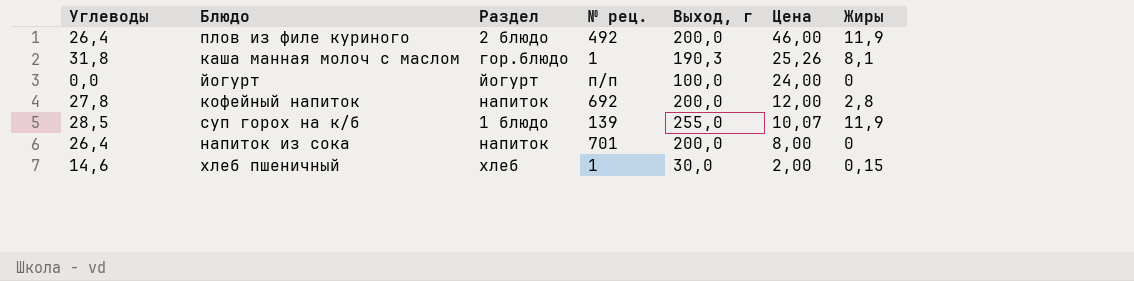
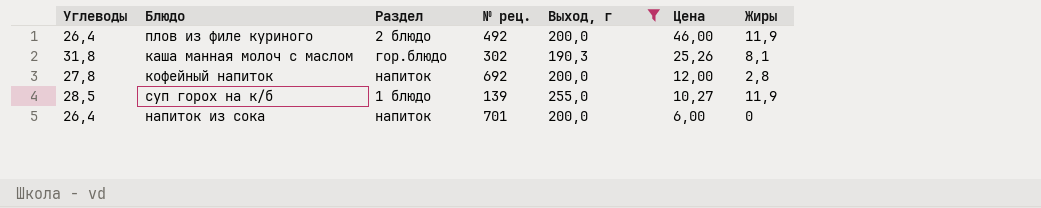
filter: none -> Выход, г >= 190,3
каша манная молоч с маслом | № рец.: 1 -> 302
суп горох на к/б | Цена: 10,07 -> 10,27
напиток из сока | Цена: 8,00 -> 6,00

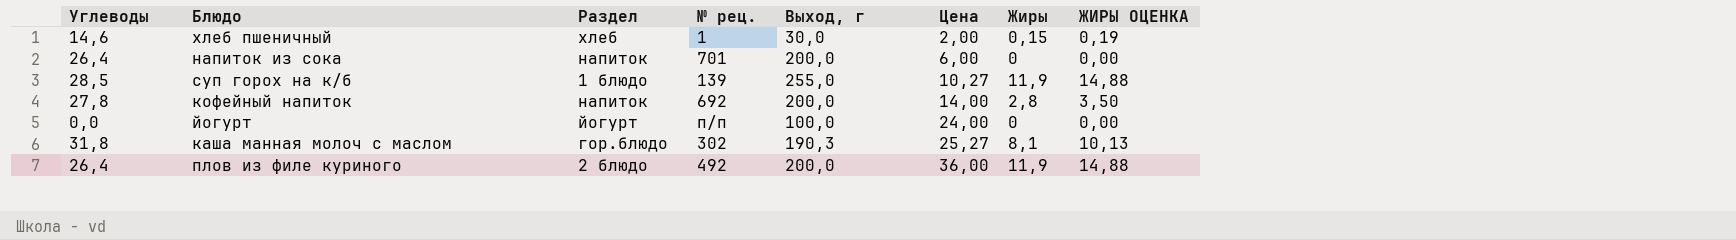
filter: Выход, г >= 190,3 -> none
row order: Цена descending -> Цена ascending
column ЖИРЫ ОЦЕНКА | formula: none -> [Жиры] * 1,25
кофейный напиток | Цена: 12,00 -> 14,00
каша манная молоч с маслом | Цена: 25,26 -> 25,27
плов из филе куриного | Цена: 46,00 -> 36,00

